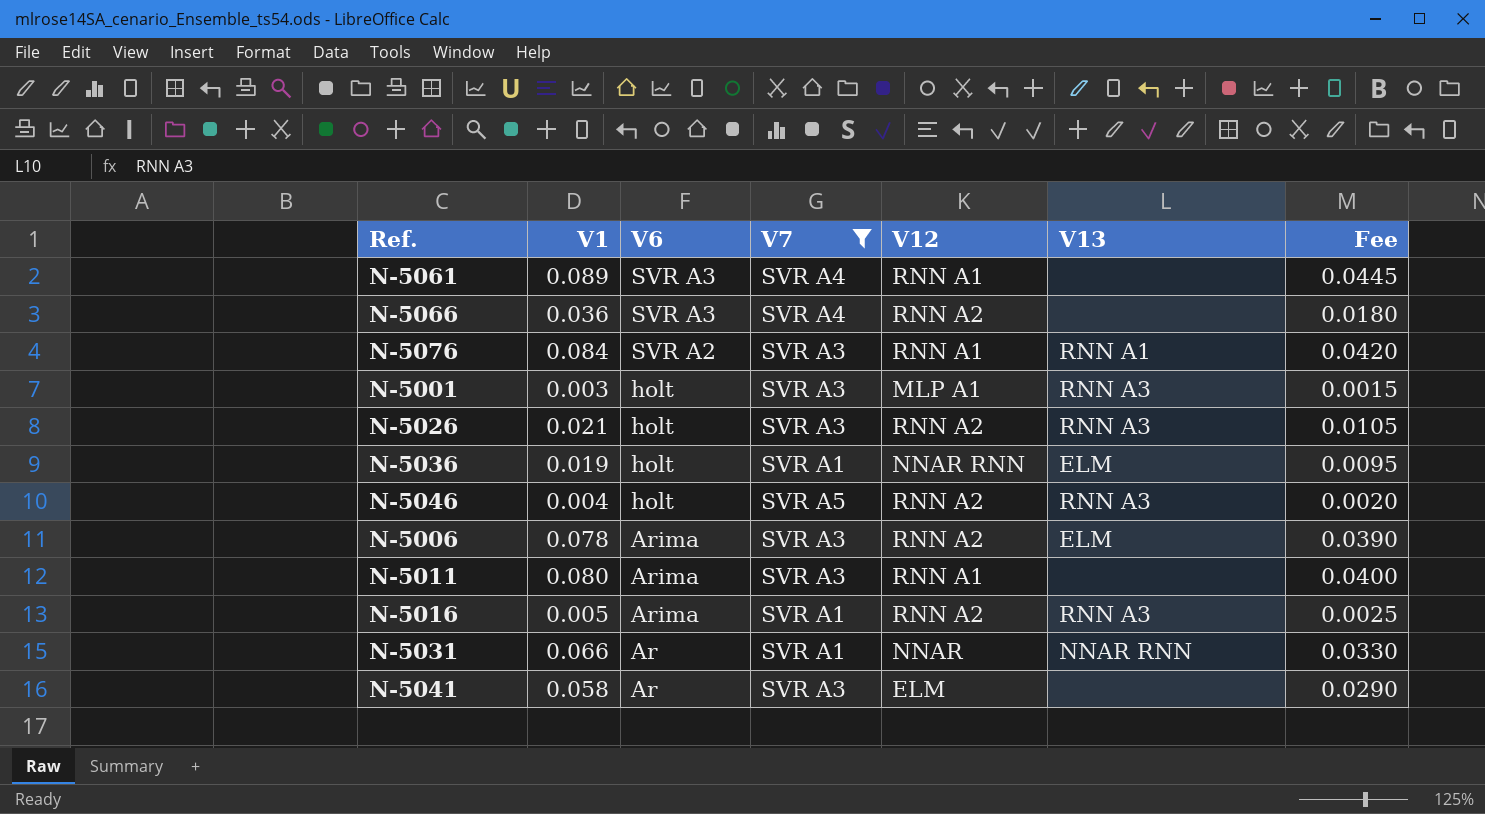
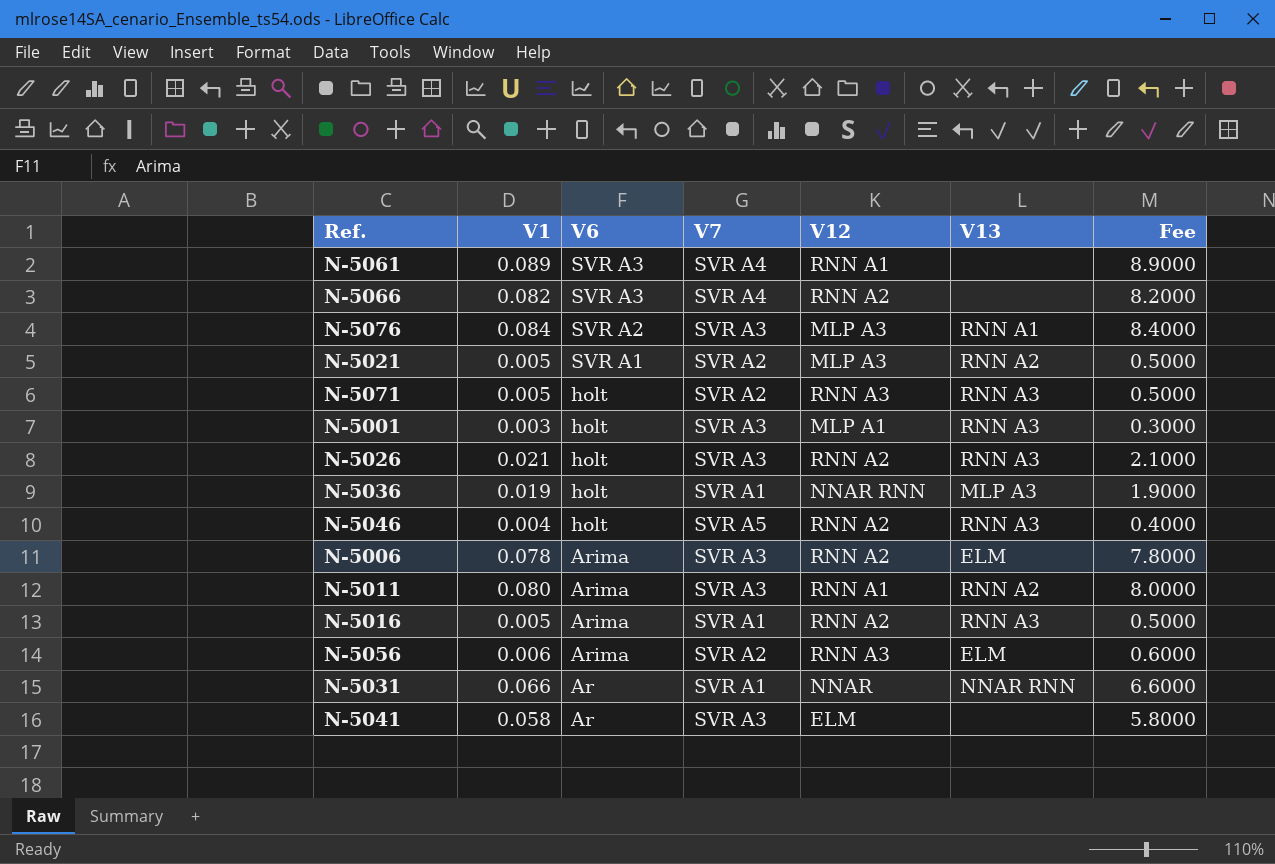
filter: V7 != SVR A2 -> none
column Fee | formula: [V1] * 0.5 -> [V1] * 100
N-5066 | V1: 0.036 -> 0.082
N-5076 | V12: RNN A1 -> MLP A3
N-5036 | V13: ELM -> MLP A3
N-5011 | V13: none -> RNN A2

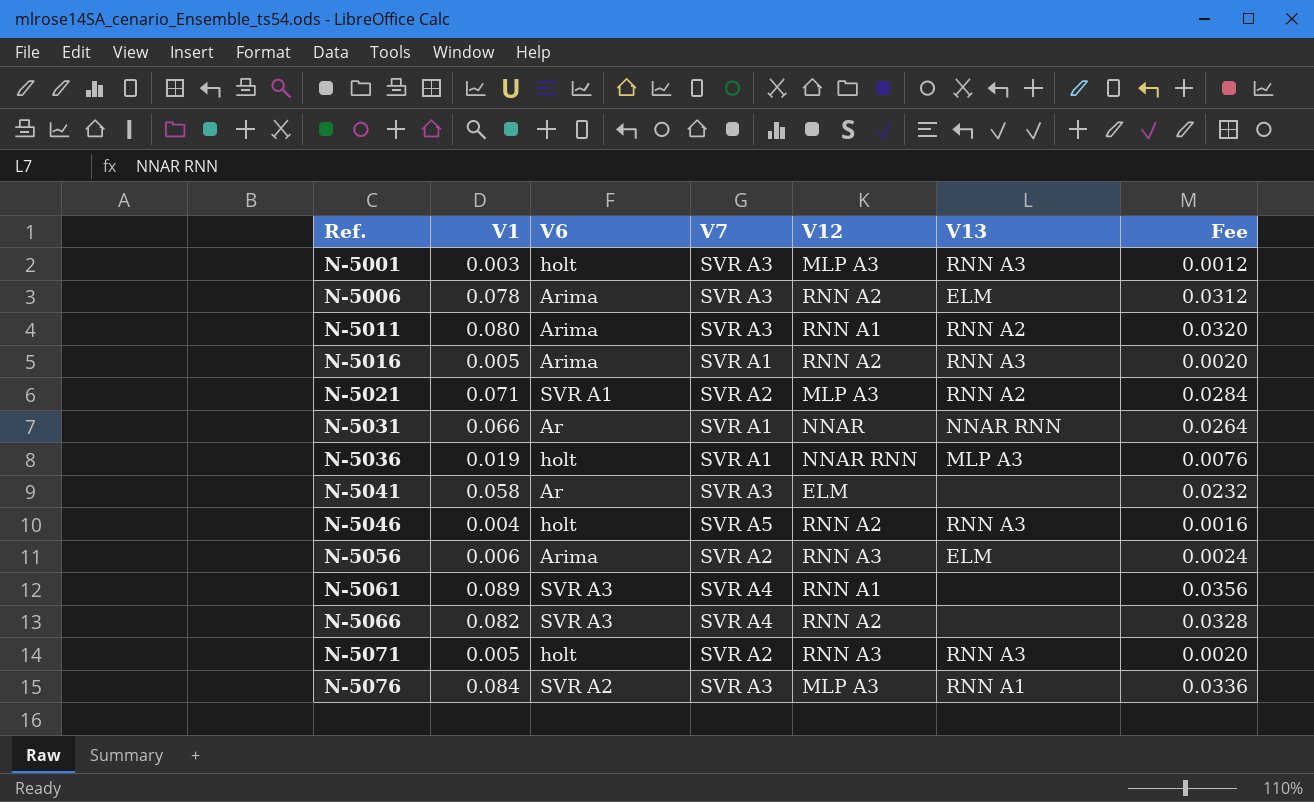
row order: V6 descending -> Ref. ascending
column Fee | formula: [V1] * 100 -> [V1] * 0.4
row N-5026: 0.021 | holt | SVR A3 | RNN A2 | RNN A3 | 2.1000 -> none
N-5001 | V12: MLP A1 -> MLP A3
N-5021 | V1: 0.005 -> 0.071

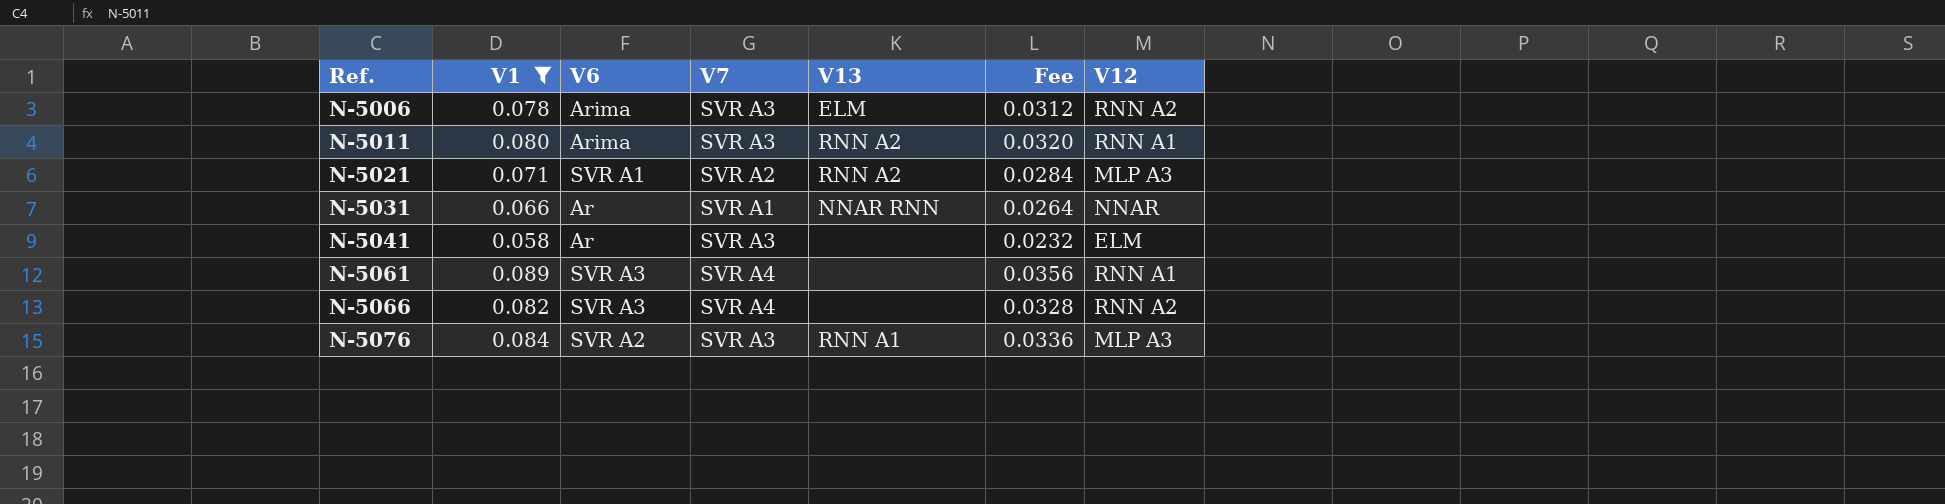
filter: none -> V1 >= 0.058
column V12 | position: 5 -> 7

